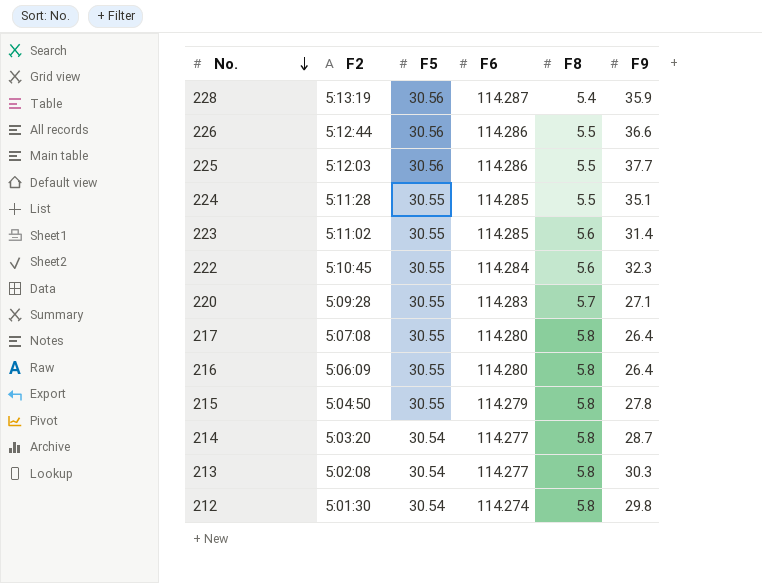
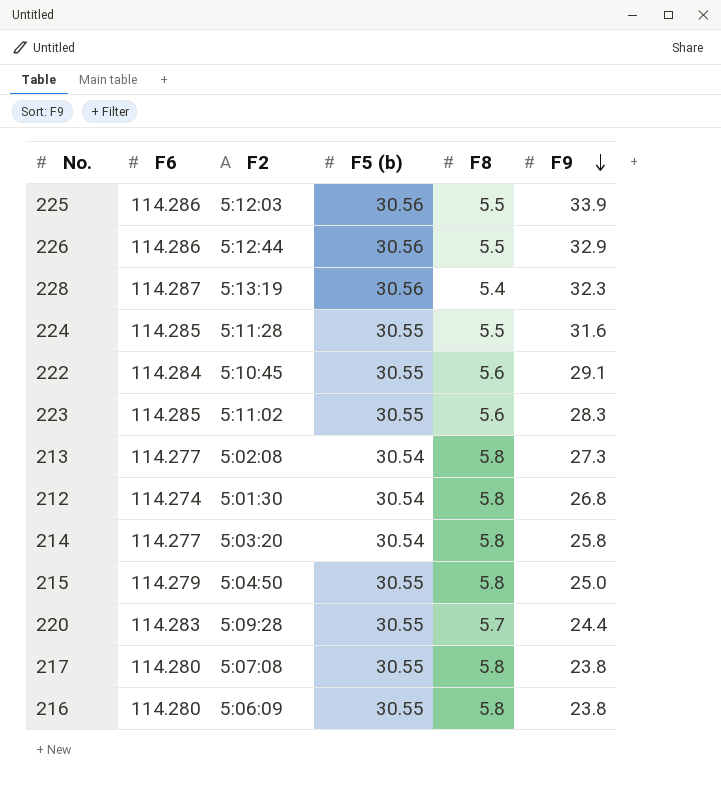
row order: No. descending -> F9 descending
column F6 | position: 4 -> 2
column name: F5 -> F5 (b)
225 | F9: 37.7 -> 33.9
226 | F9: 36.6 -> 32.9
228 | F9: 35.9 -> 32.3
224 | F9: 35.1 -> 31.6
222 | F9: 32.3 -> 29.1
223 | F9: 31.4 -> 28.3
213 | F9: 30.3 -> 27.3
212 | F9: 29.8 -> 26.8
214 | F9: 28.7 -> 25.8
215 | F9: 27.8 -> 25.0
220 | F9: 27.1 -> 24.4
217 | F9: 26.4 -> 23.8
216 | F9: 26.4 -> 23.8

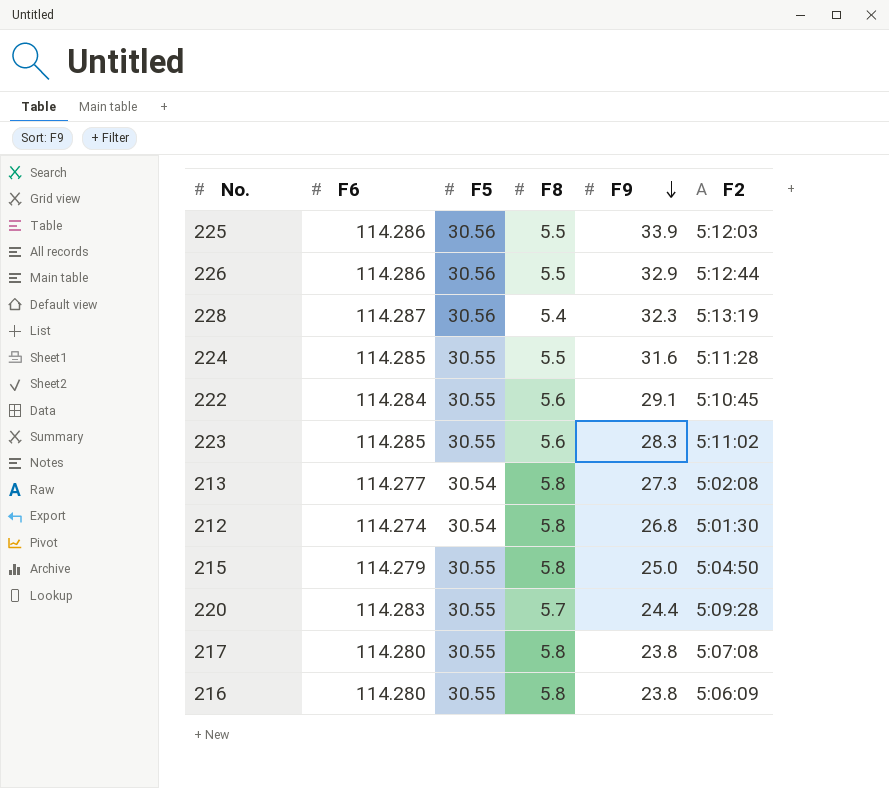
column name: F5 (b) -> F5
column F2 | position: 3 -> 6
row 214: 114.277 | 5:03:20 | 30.54 | 5.8 | 25.8 -> none

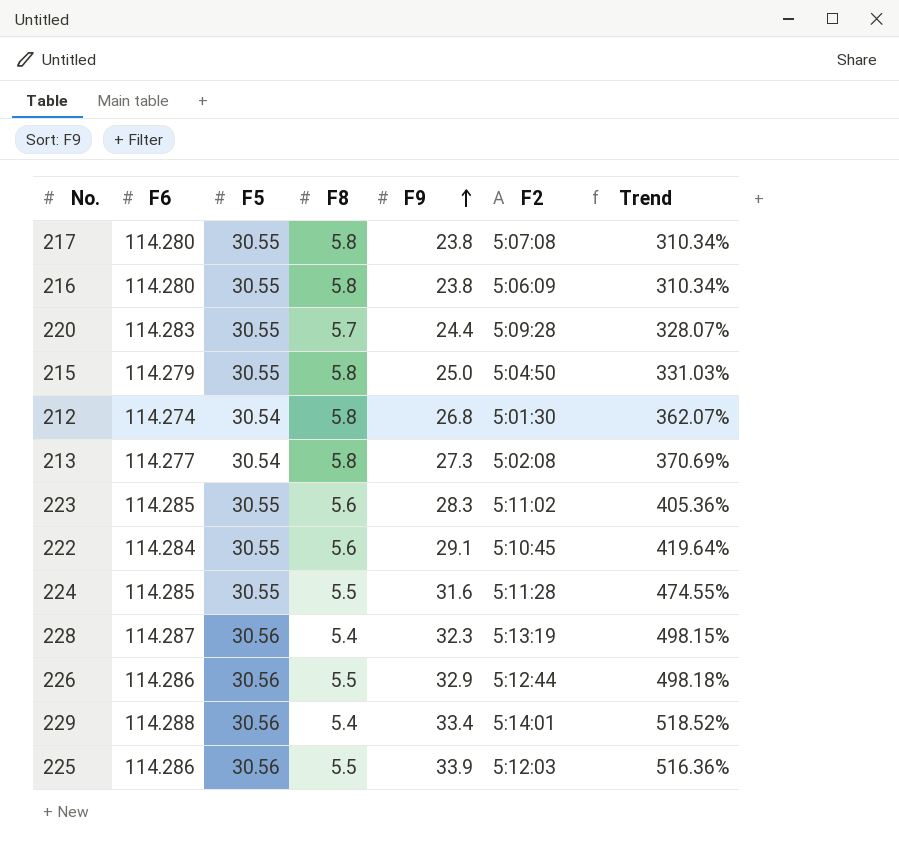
row order: F9 descending -> F9 ascending
column Trend | formula: none -> ([F9] - [F8]) / [F8]
row 229: none -> 114.288 | 30.56 | 5.4 | 33.4 | 5:14:01 | 518.52%

